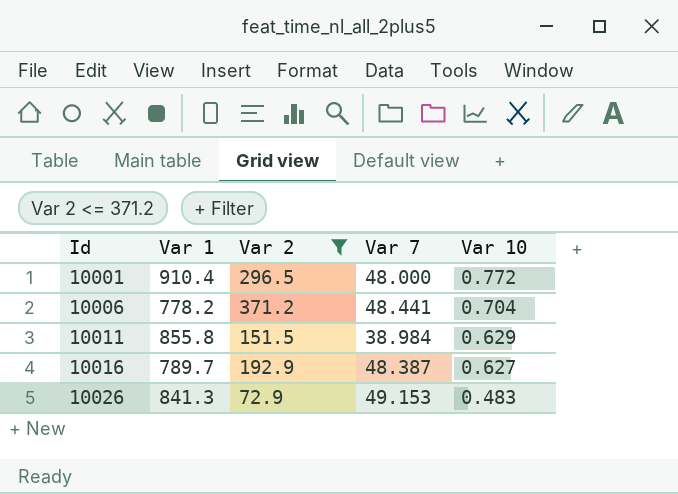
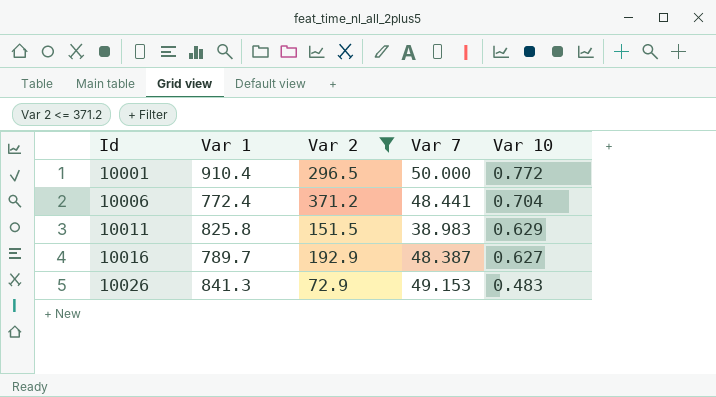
10001 | Var 7: 48.000 -> 50.000
10006 | Var 1: 778.2 -> 772.4
10011 | Var 1: 855.8 -> 825.8
10011 | Var 7: 38.984 -> 38.983

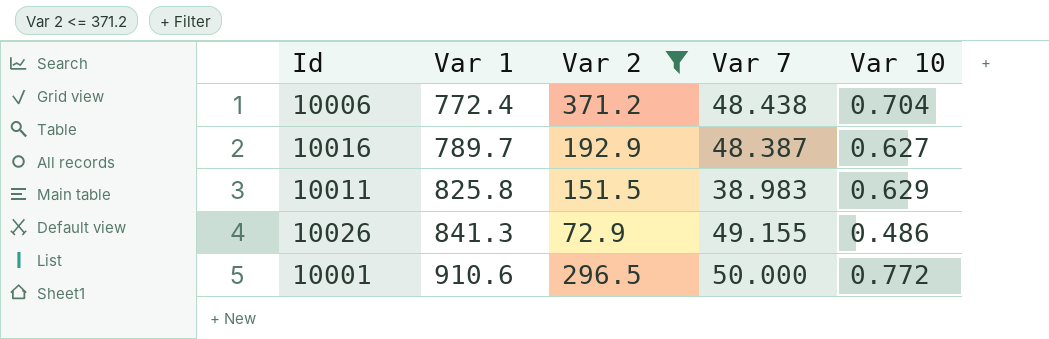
row order: Id ascending -> Var 1 ascending
10006 | Var 7: 48.441 -> 48.438
10026 | Var 7: 49.153 -> 49.155
10026 | Var 10: 0.483 -> 0.486
10001 | Var 1: 910.4 -> 910.6

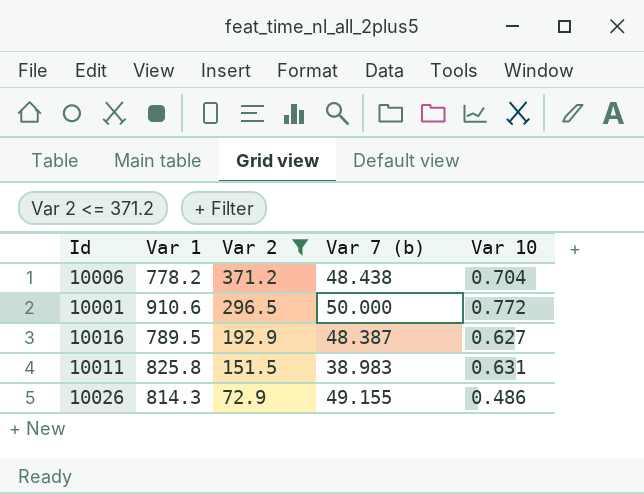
row order: Var 1 ascending -> Var 2 descending
column name: Var 7 -> Var 7 (b)
10006 | Var 1: 772.4 -> 778.2
10016 | Var 1: 789.7 -> 789.5
10011 | Var 10: 0.629 -> 0.631
10026 | Var 1: 841.3 -> 814.3

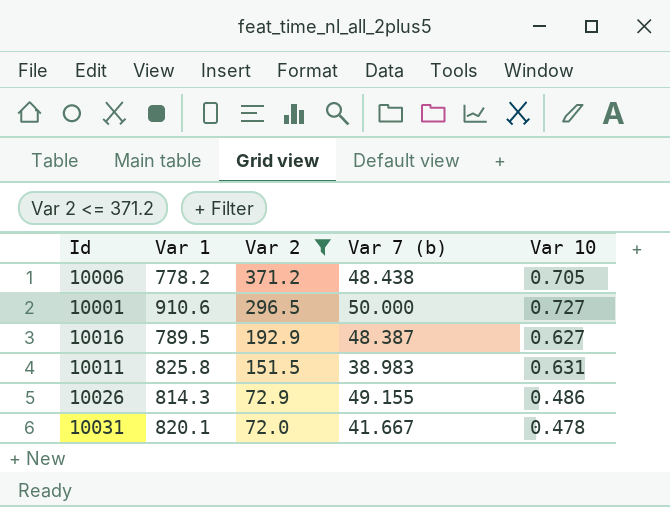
10006 | Var 10: 0.704 -> 0.705
10001 | Var 10: 0.772 -> 0.727
row 10031: none -> 820.1 | 72.0 | 41.667 | 0.478

